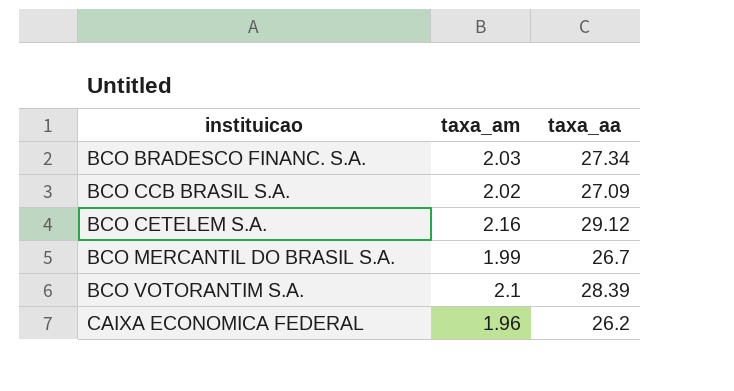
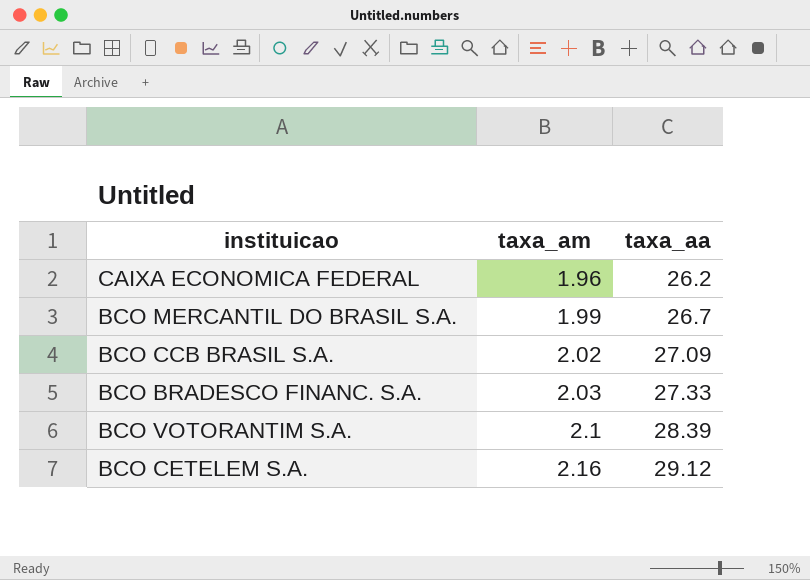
row order: instituicao ascending -> taxa_am ascending
BCO BRADESCO FINANC. S.A. | taxa_aa: 27.34 -> 27.33

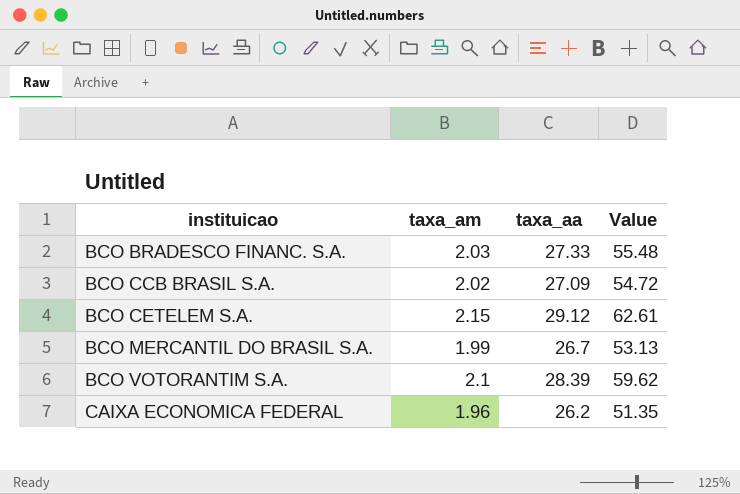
row order: taxa_am ascending -> instituicao ascending
column Value | formula: none -> [taxa_am] * [taxa_aa]
BCO CETELEM S.A. | taxa_am: 2.16 -> 2.15

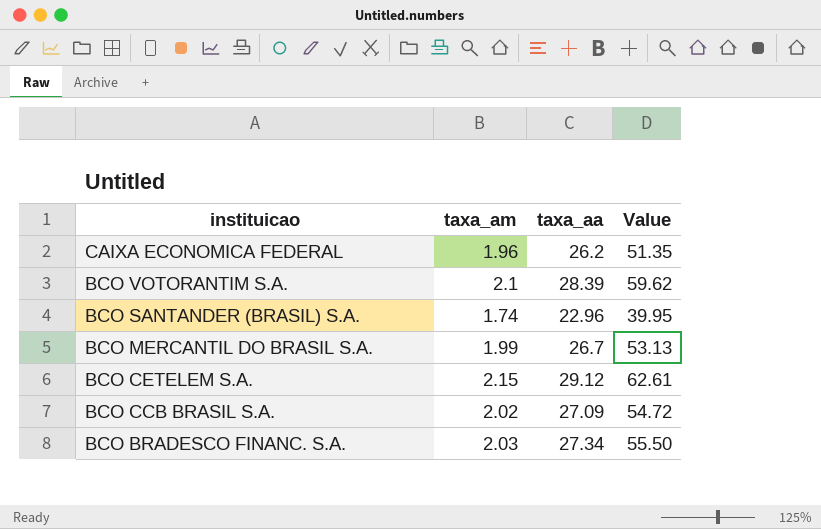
row order: instituicao ascending -> instituicao descending
row BCO SANTANDER (BRASIL) S.A.: none -> 1.74 | 22.96 | 39.95
BCO BRADESCO FINANC. S.A. | taxa_aa: 27.33 -> 27.34
BCO BRADESCO FINANC. S.A. | Value: 55.48 -> 55.50

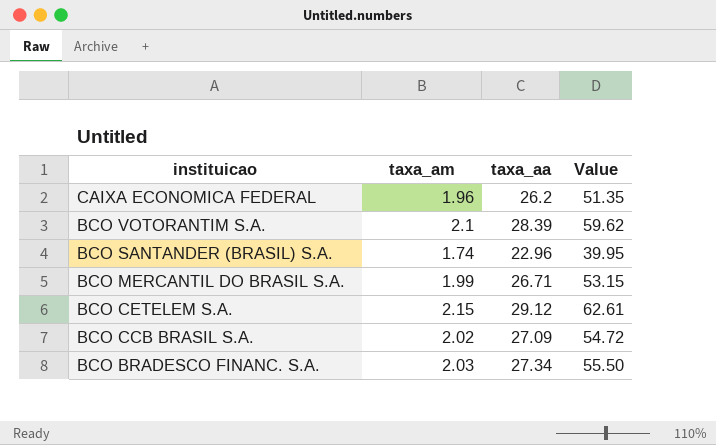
BCO MERCANTIL DO BRASIL S.A. | taxa_aa: 26.7 -> 26.71
BCO MERCANTIL DO BRASIL S.A. | Value: 53.13 -> 53.15

